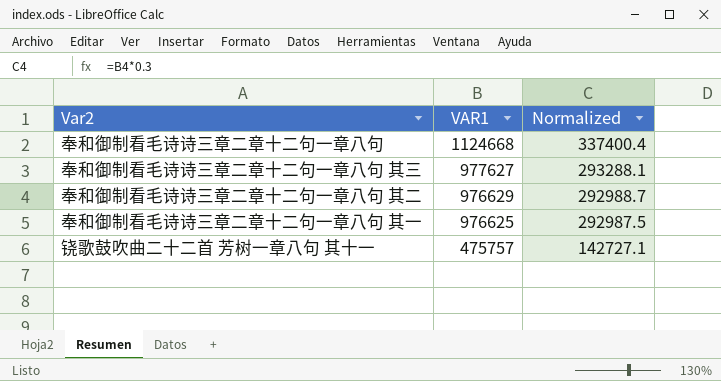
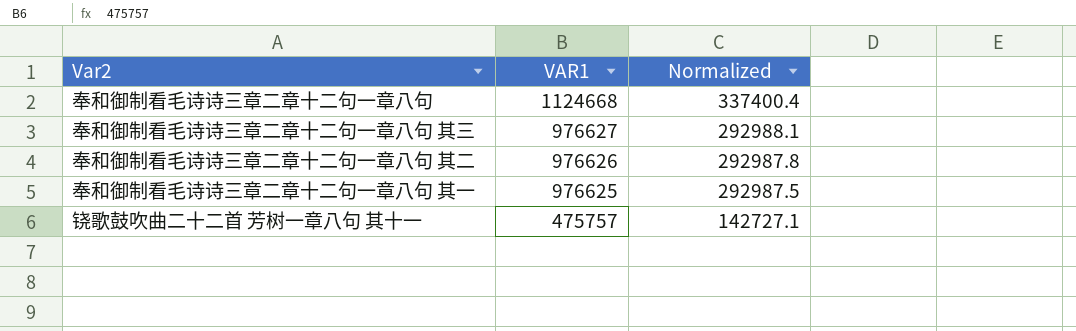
奉和御制看毛诗诗三章二章十二句一章八句 其三 | VAR1: 977627 -> 976627
奉和御制看毛诗诗三章二章十二句一章八句 其三 | Normalized: 293288.1 -> 292988.1
奉和御制看毛诗诗三章二章十二句一章八句 其二 | VAR1: 976629 -> 976626
奉和御制看毛诗诗三章二章十二句一章八句 其二 | Normalized: 292988.7 -> 292987.8

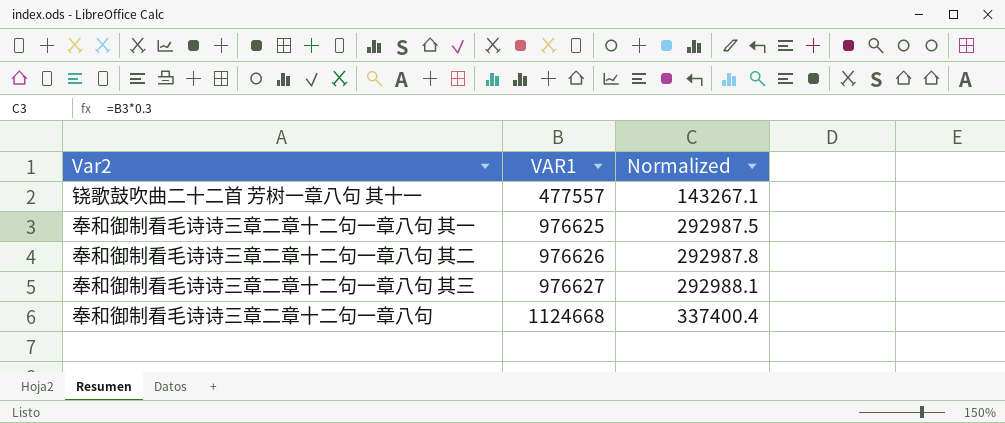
row order: VAR1 descending -> VAR1 ascending
铙歌鼓吹曲二十二首 芳树一章八句 其十一 | VAR1: 475757 -> 477557
铙歌鼓吹曲二十二首 芳树一章八句 其十一 | Normalized: 142727.1 -> 143267.1

